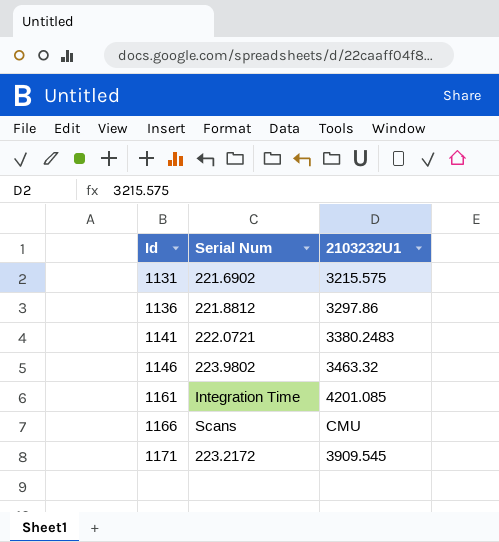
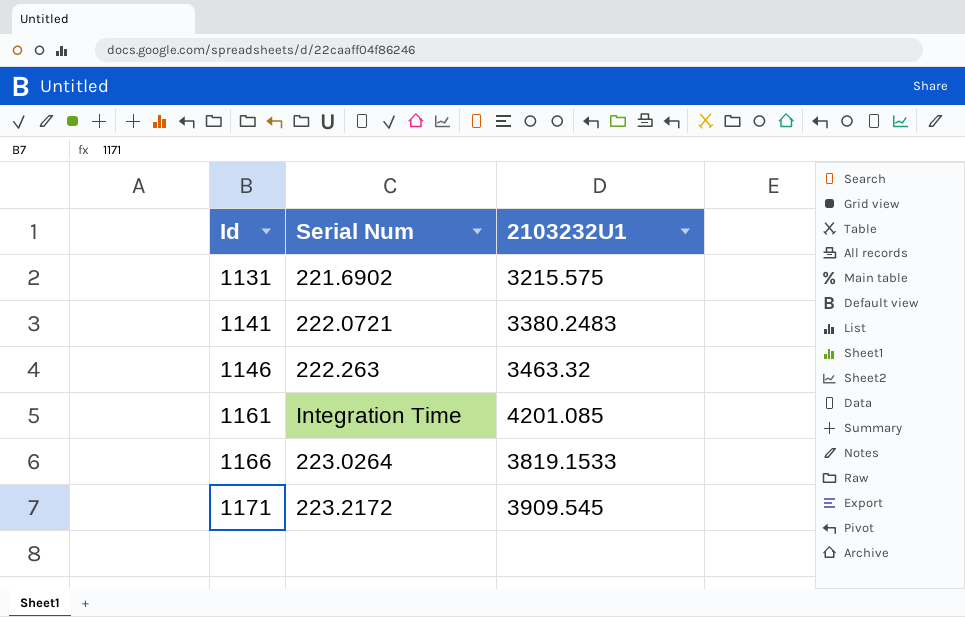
row 1136: 221.8812 | 3297.86 -> none
1146 | Serial Num: 223.9802 -> 222.263
1166 | Serial Num: Scans -> 223.0264
1166 | 2103232U1: CMU -> 3819.1533

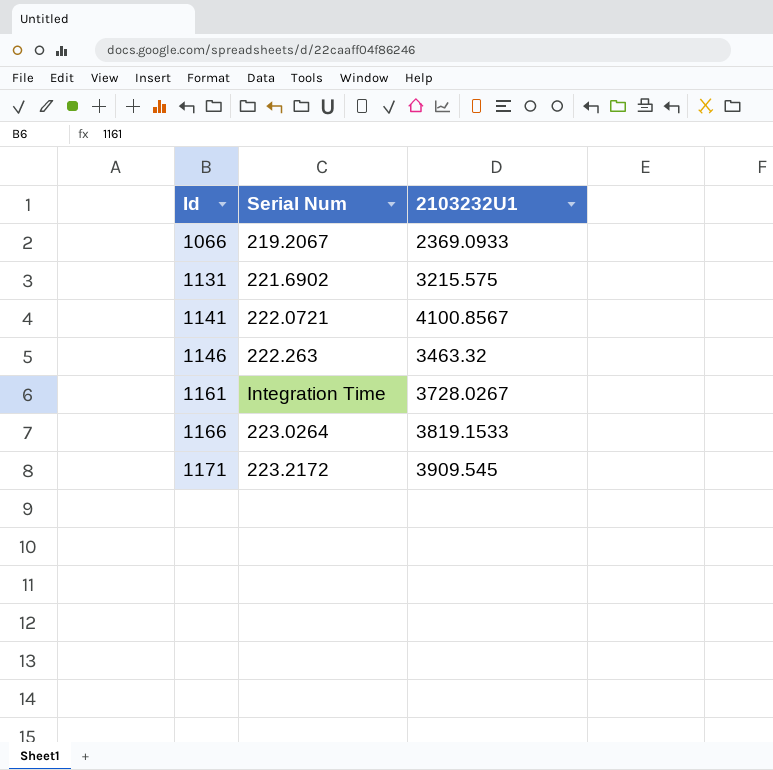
row 1066: none -> 219.2067 | 2369.0933
1141 | 2103232U1: 3380.2483 -> 4100.8567
1161 | 2103232U1: 4201.085 -> 3728.0267

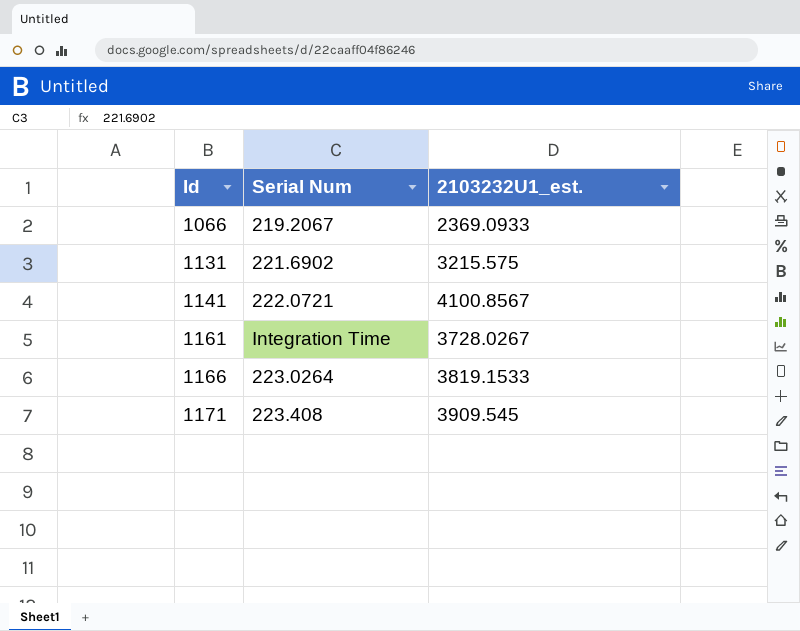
column name: 2103232U1 -> 2103232U1_est.
row 1146: 222.263 | 3463.32 -> none
1171 | Serial Num: 223.2172 -> 223.408

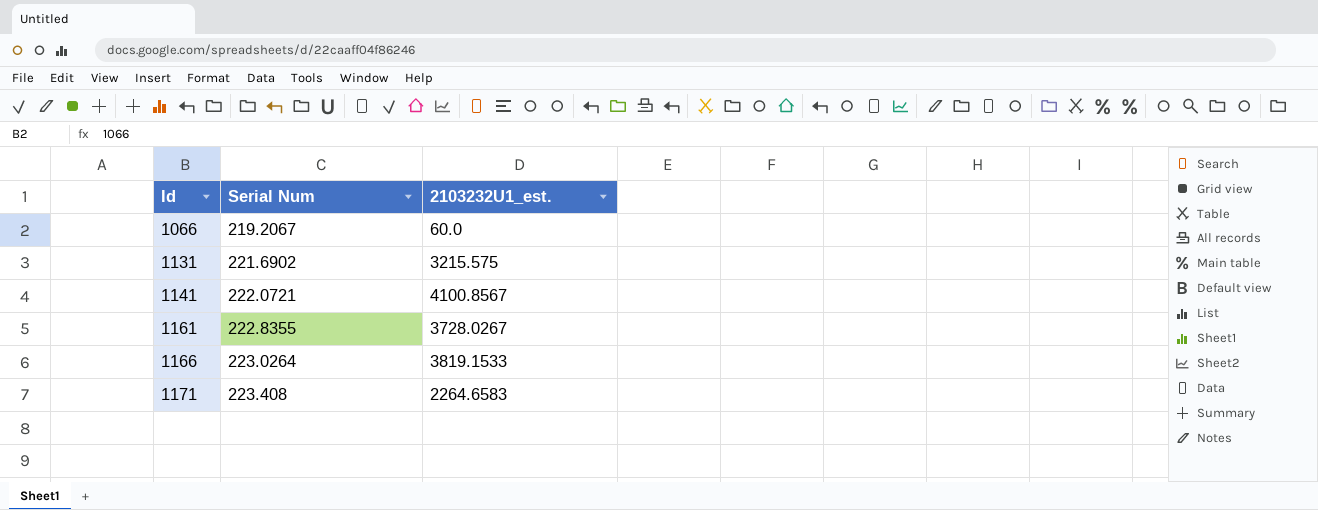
1066 | 2103232U1_est.: 2369.0933 -> 60.0
1161 | Serial Num: Integration Time -> 222.8355
1171 | 2103232U1_est.: 3909.545 -> 2264.6583

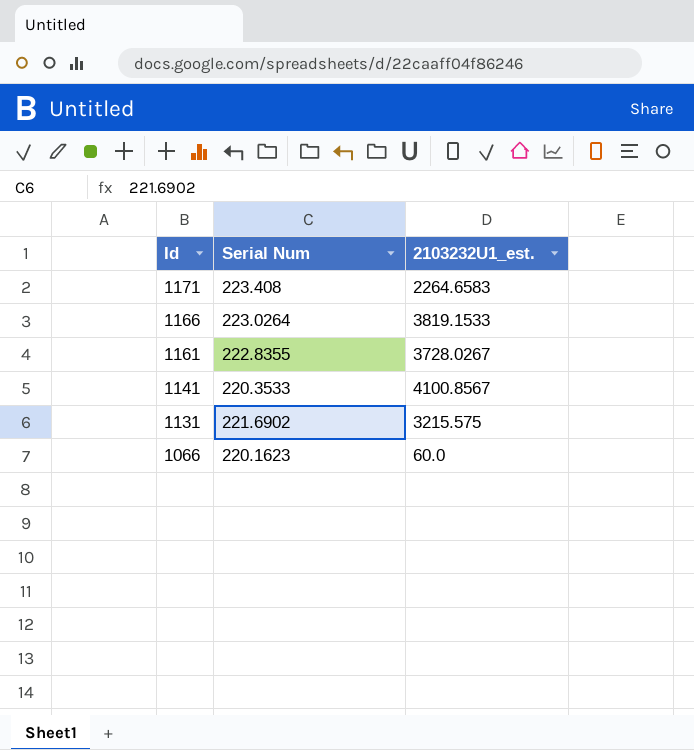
row order: Id ascending -> Id descending
1141 | Serial Num: 222.0721 -> 220.3533
1066 | Serial Num: 219.2067 -> 220.1623

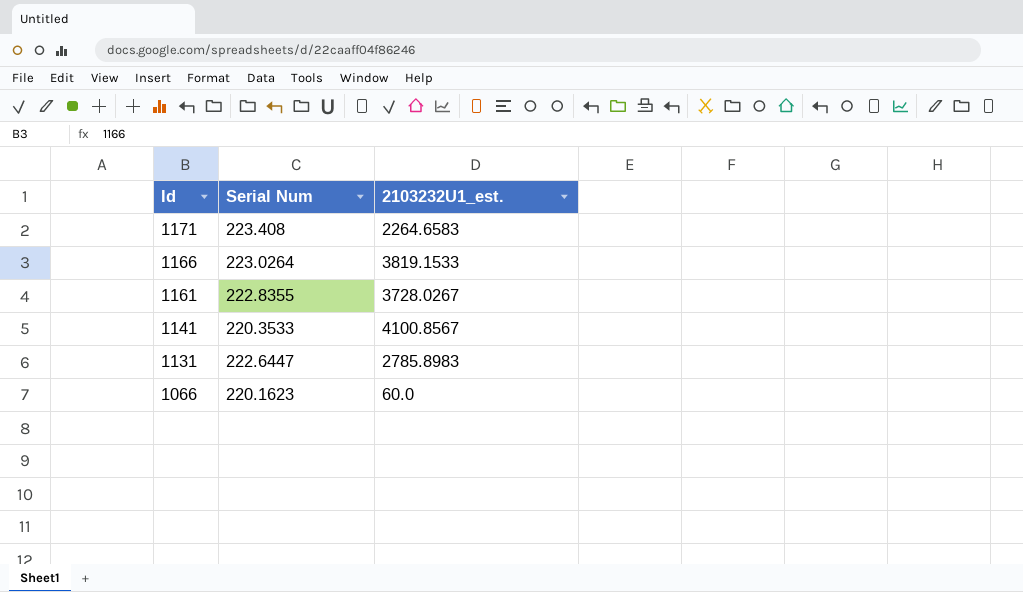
1131 | Serial Num: 221.6902 -> 222.6447
1131 | 2103232U1_est.: 3215.575 -> 2785.8983

